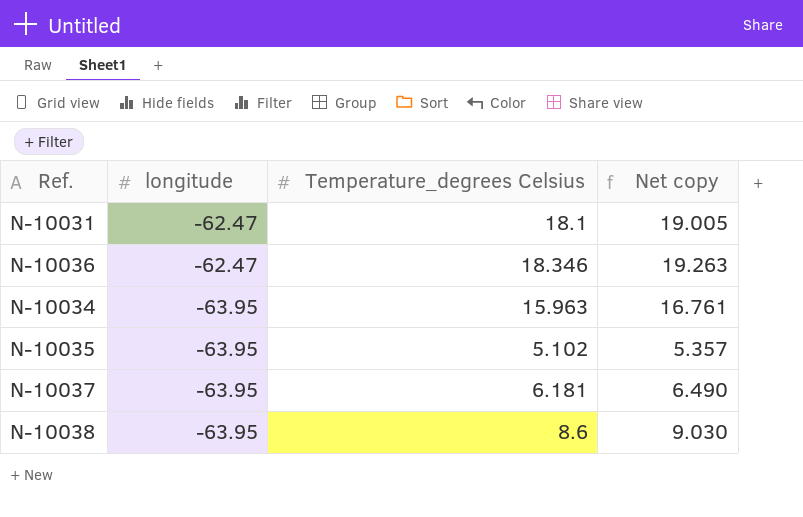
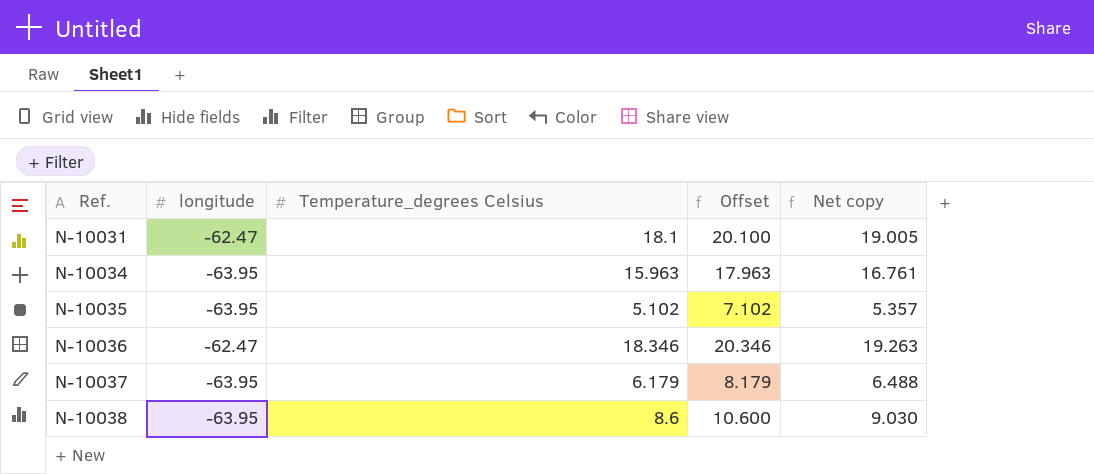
row order: longitude descending -> Ref. ascending
column Offset | formula: none -> [Temperature_degrees Celsius] + 2
N-10037 | Temperature_degrees Celsius: 6.181 -> 6.179
N-10037 | Net copy: 6.490 -> 6.488

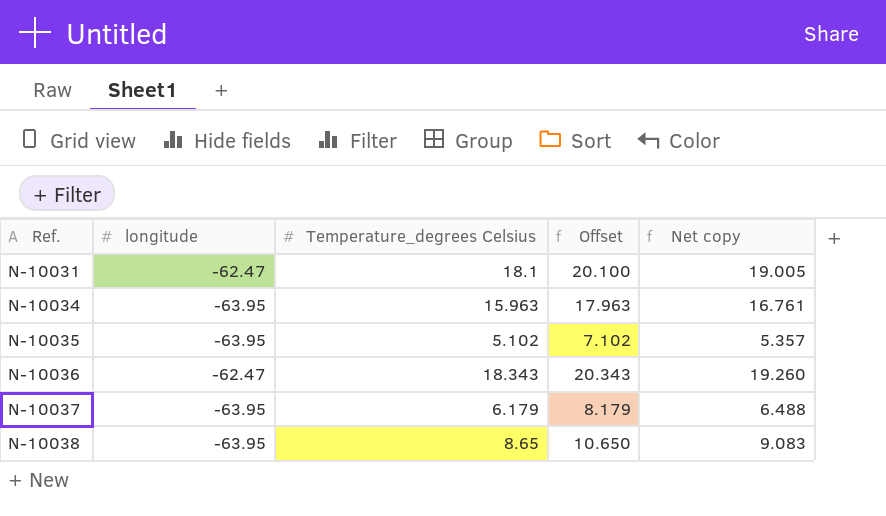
N-10036 | Temperature_degrees Celsius: 18.346 -> 18.343
N-10036 | Offset: 20.346 -> 20.343
N-10036 | Net copy: 19.263 -> 19.260
N-10038 | Temperature_degrees Celsius: 8.6 -> 8.65
N-10038 | Offset: 10.600 -> 10.650
N-10038 | Net copy: 9.030 -> 9.083

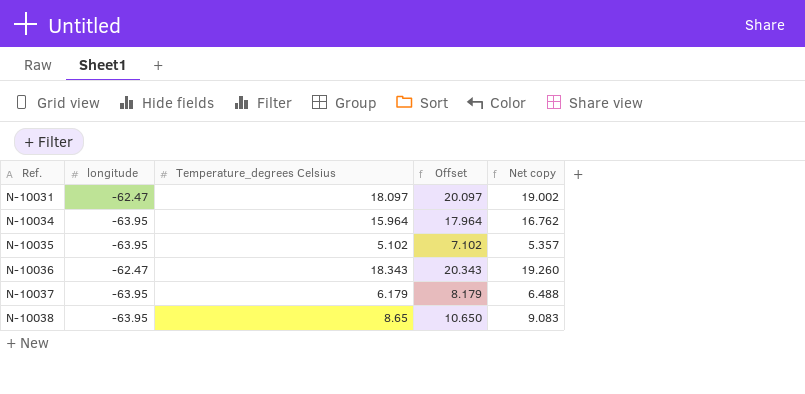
N-10031 | Temperature_degrees Celsius: 18.1 -> 18.097
N-10031 | Offset: 20.100 -> 20.097
N-10031 | Net copy: 19.005 -> 19.002
N-10034 | Temperature_degrees Celsius: 15.963 -> 15.964
N-10034 | Offset: 17.963 -> 17.964
N-10034 | Net copy: 16.761 -> 16.762

